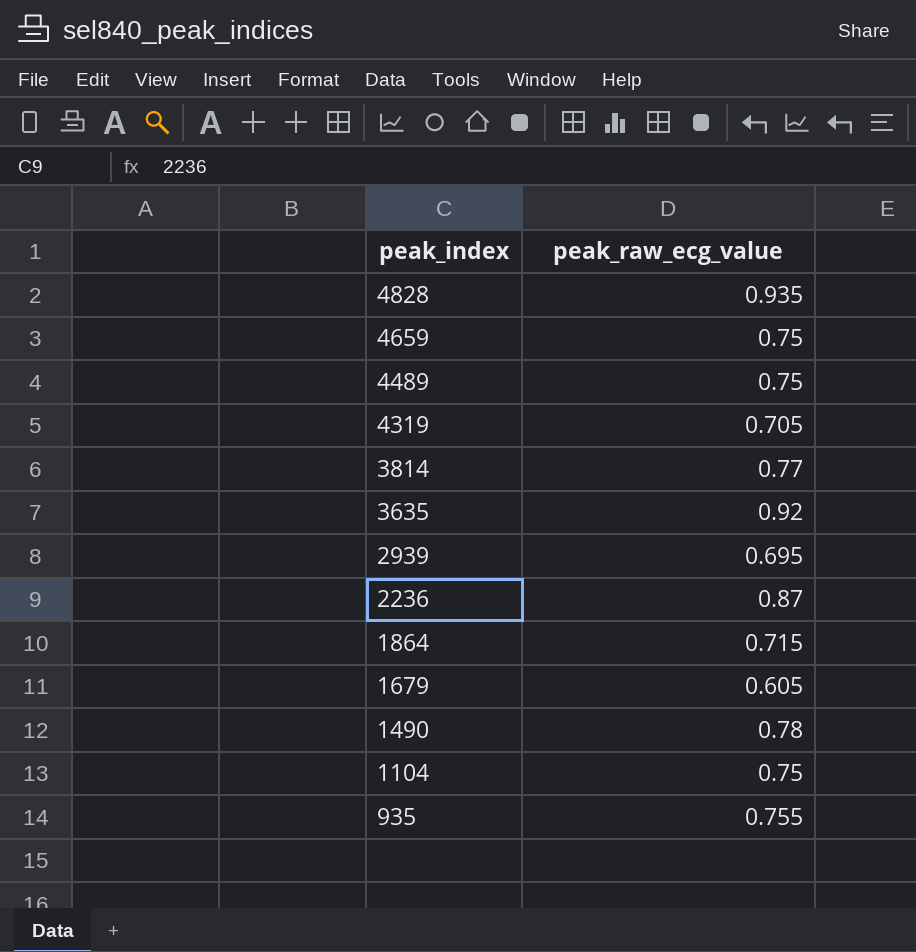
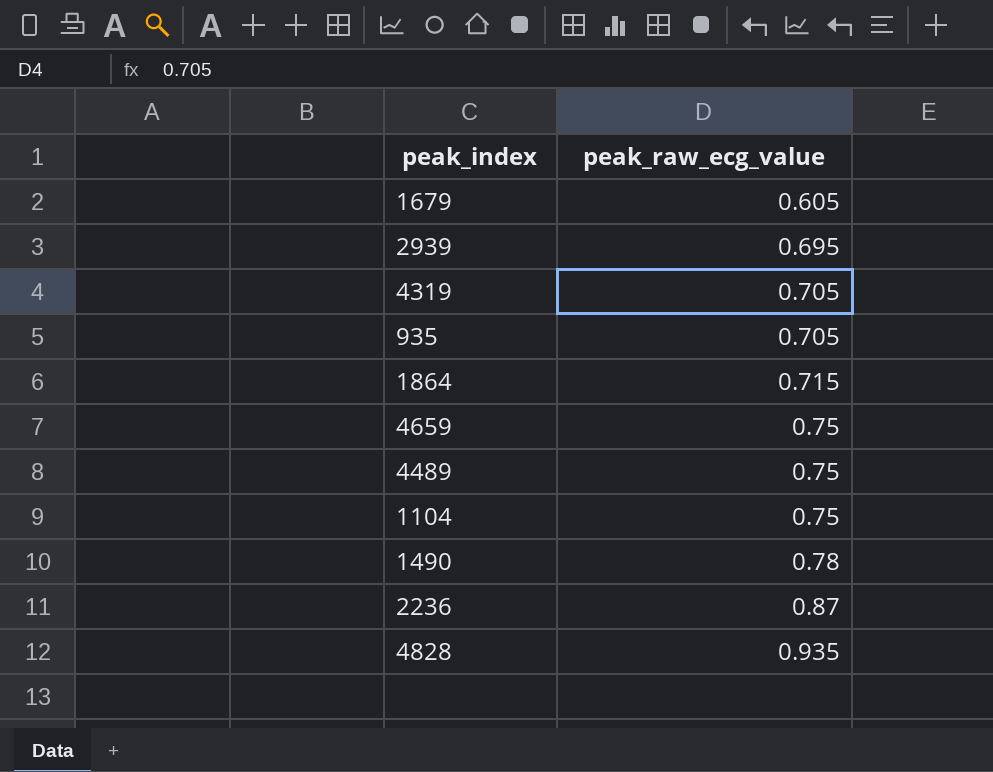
row order: peak_index descending -> peak_raw_ecg_value ascending
row 3814: 0.77 -> none
row 3635: 0.92 -> none
935 | peak_raw_ecg_value: 0.755 -> 0.705

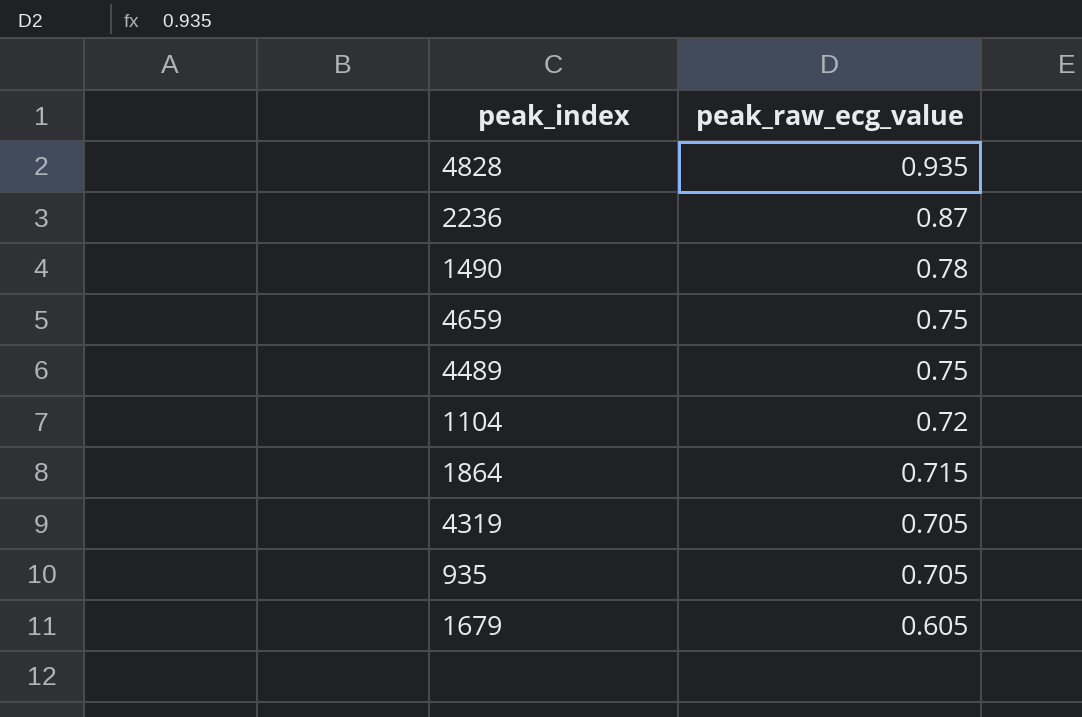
row order: peak_raw_ecg_value ascending -> peak_raw_ecg_value descending
row 2939: 0.695 -> none
1104 | peak_raw_ecg_value: 0.75 -> 0.72

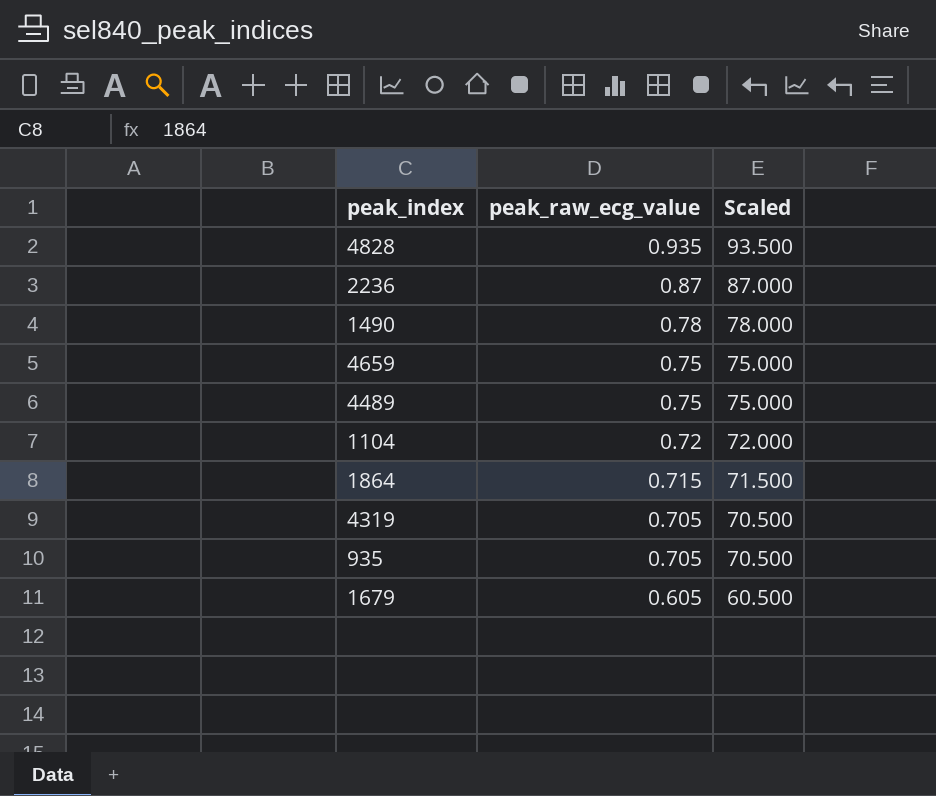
column Scaled | formula: none -> [peak_raw_ecg_value] * 100

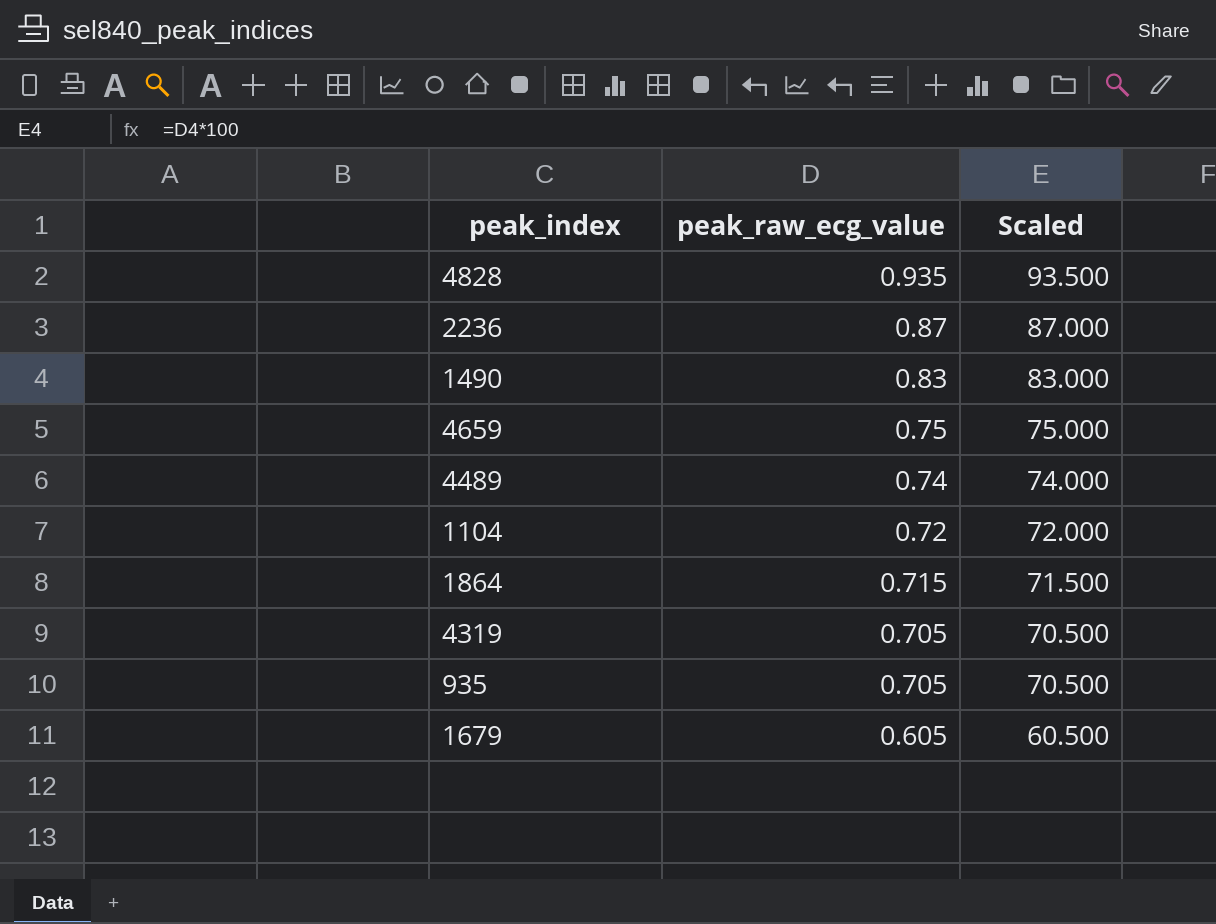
1490 | peak_raw_ecg_value: 0.78 -> 0.83
1490 | Scaled: 78.000 -> 83.000
4489 | peak_raw_ecg_value: 0.75 -> 0.74
4489 | Scaled: 75.000 -> 74.000

